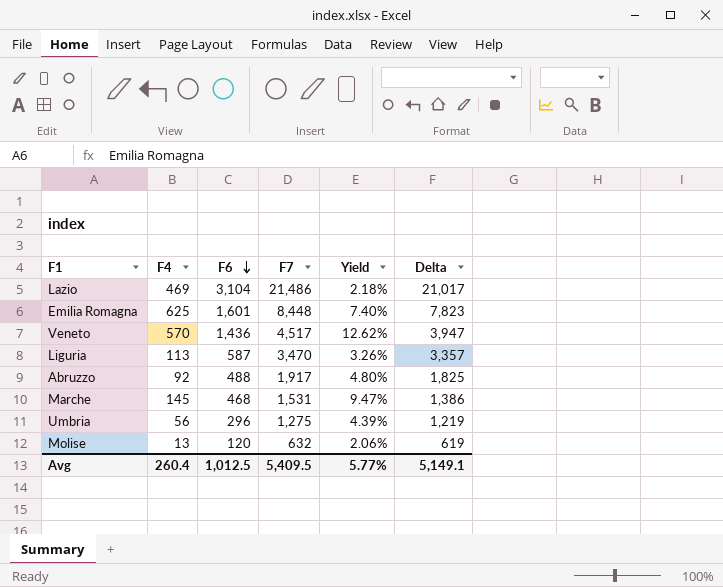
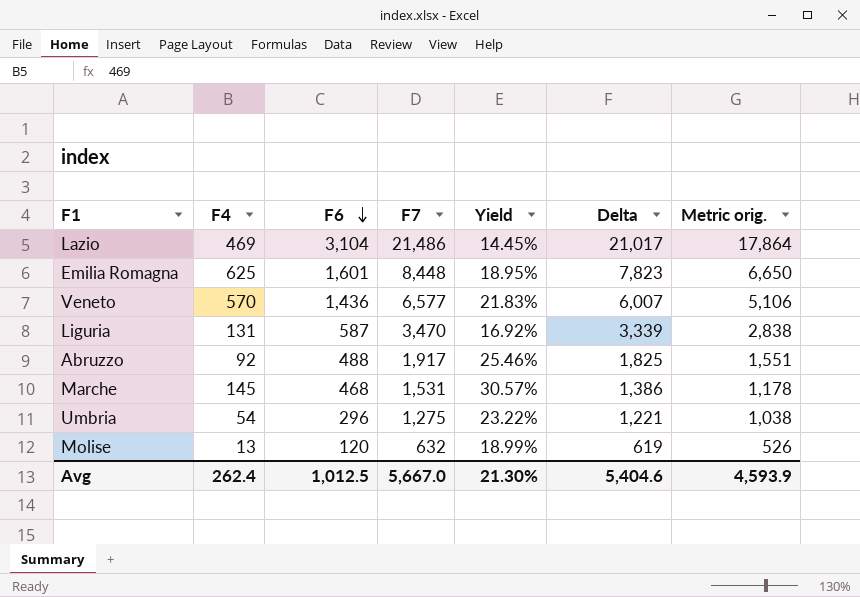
column Yield | formula: [F4] / [F7] -> [F6] / [F7]
column Metric orig. | formula: none -> [Delta] * 0.85
Veneto | F7: 4,517 -> 6,577
Veneto | Delta: 3,947 -> 6,007
Liguria | F4: 113 -> 131
Liguria | Delta: 3,357 -> 3,339
Umbria | F4: 56 -> 54
Umbria | Delta: 1,219 -> 1,221
Avg | F4: 260.4 -> 262.4
Avg | F7: 5,409.5 -> 5,667.0
Avg | Yield: 5.77% -> 21.30%
Avg | Delta: 5,149.1 -> 5,404.6

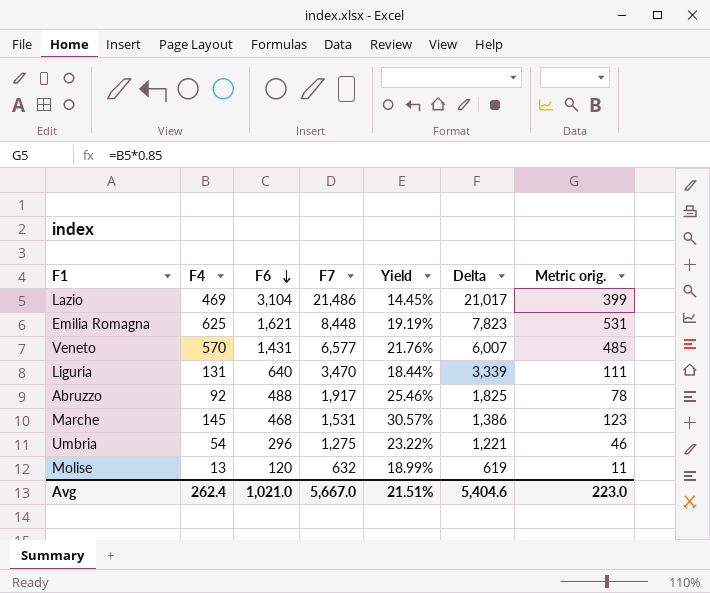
column Metric orig. | formula: [Delta] * 0.85 -> [F4] * 0.85
Emilia Romagna | F6: 1,601 -> 1,621
Emilia Romagna | Yield: 18.95% -> 19.19%
Veneto | F6: 1,436 -> 1,431
Veneto | Yield: 21.83% -> 21.76%
Liguria | F6: 587 -> 640
Liguria | Yield: 16.92% -> 18.44%
Avg | F6: 1,012.5 -> 1,021.0
Avg | Yield: 21.30% -> 21.51%
Avg | Metric orig.: 4,593.9 -> 223.0

